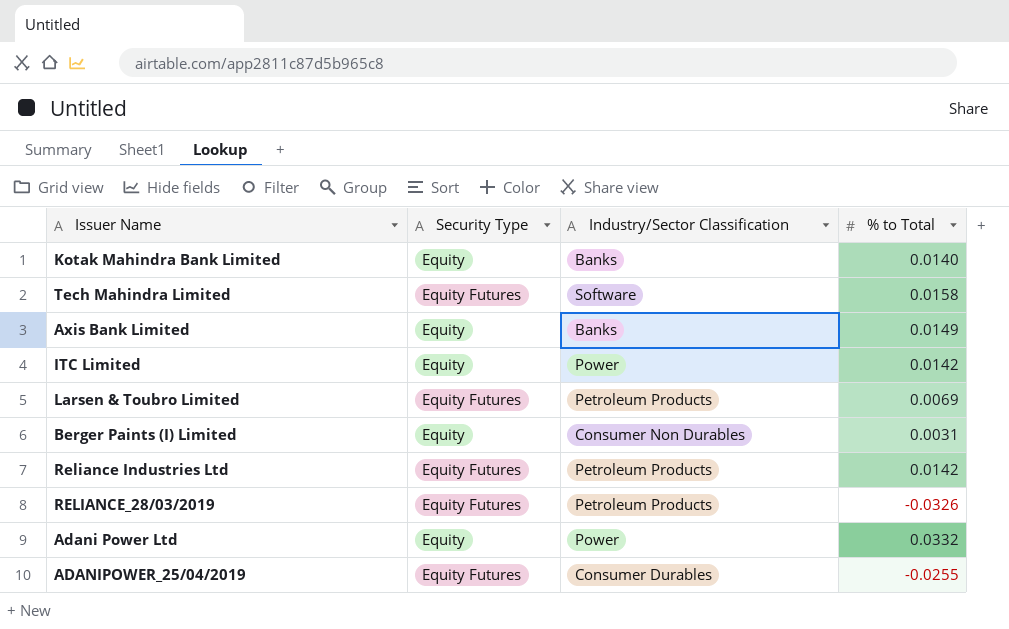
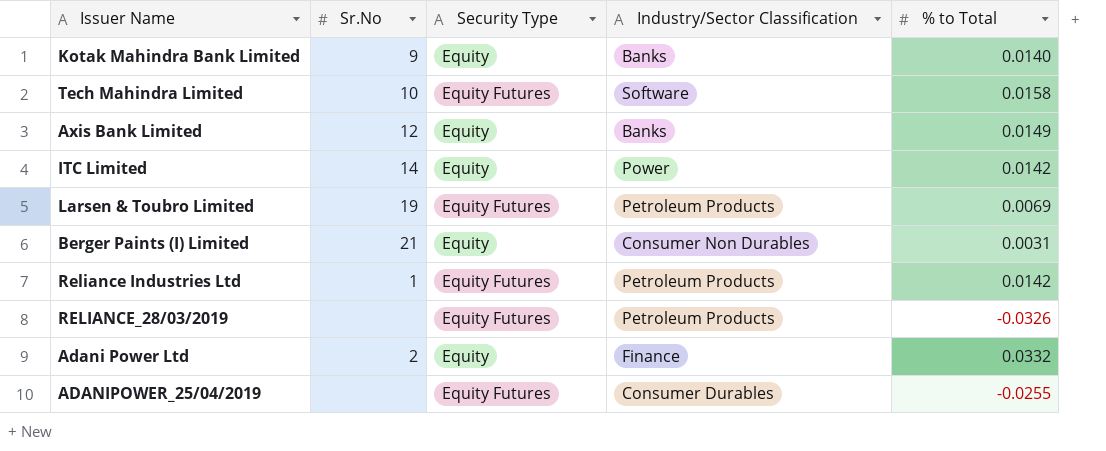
column Sr.No | position: none -> 2
Adani Power Ltd | Industry/Sector Classification: Power -> Finance

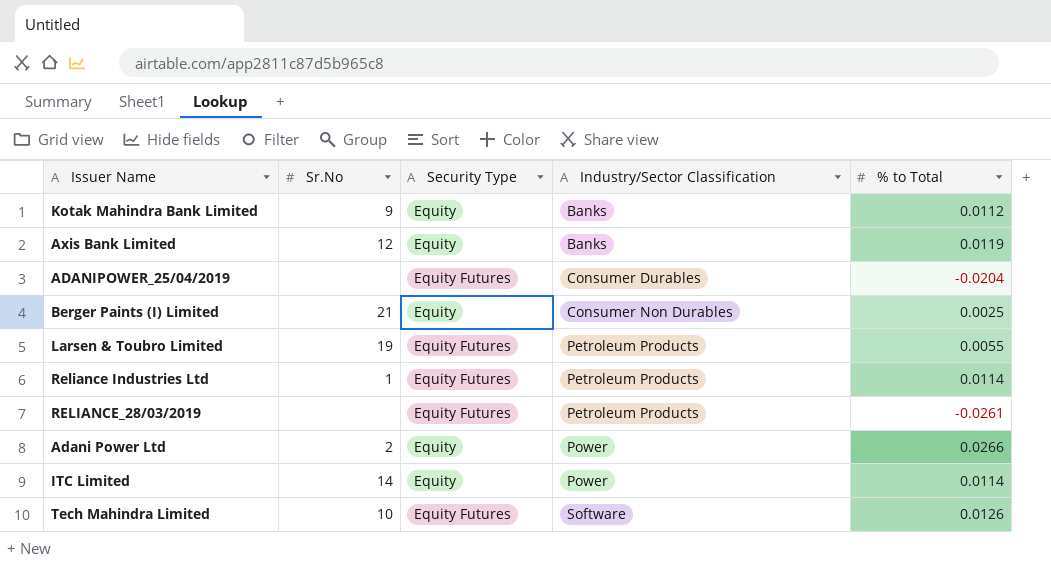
row order: none -> Industry/Sector Classification ascending
Kotak Mahindra Bank Limited | % to Total: 0.0140 -> 0.0112
Axis Bank Limited | % to Total: 0.0149 -> 0.0119
ADANIPOWER_25/04/2019 | % to Total: -0.0255 -> -0.0204
Berger Paints (I) Limited | % to Total: 0.0031 -> 0.0025
Larsen & Toubro Limited | % to Total: 0.0069 -> 0.0055
Reliance Industries Ltd | % to Total: 0.0142 -> 0.0114
RELIANCE_28/03/2019 | % to Total: -0.0326 -> -0.0261
Adani Power Ltd | Industry/Sector Classification: Finance -> Power
Adani Power Ltd | % to Total: 0.0332 -> 0.0266
ITC Limited | % to Total: 0.0142 -> 0.0114
Tech Mahindra Limited | % to Total: 0.0158 -> 0.0126

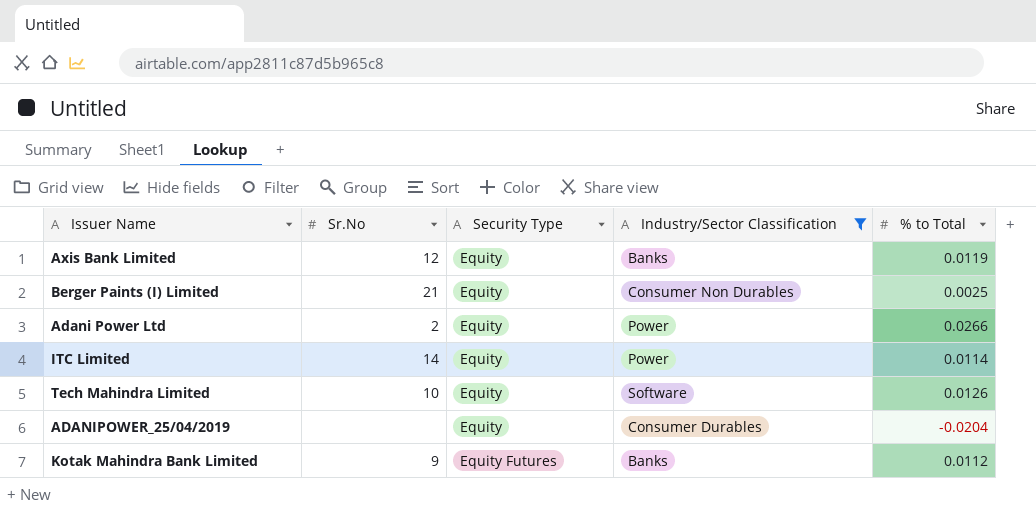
filter: none -> Industry/Sector Classification != Petroleum Products
row order: Industry/Sector Classification ascending -> Security Type ascending
Tech Mahindra Limited | Security Type: Equity Futures -> Equity
ADANIPOWER_25/04/2019 | Security Type: Equity Futures -> Equity
Kotak Mahindra Bank Limited | Security Type: Equity -> Equity Futures

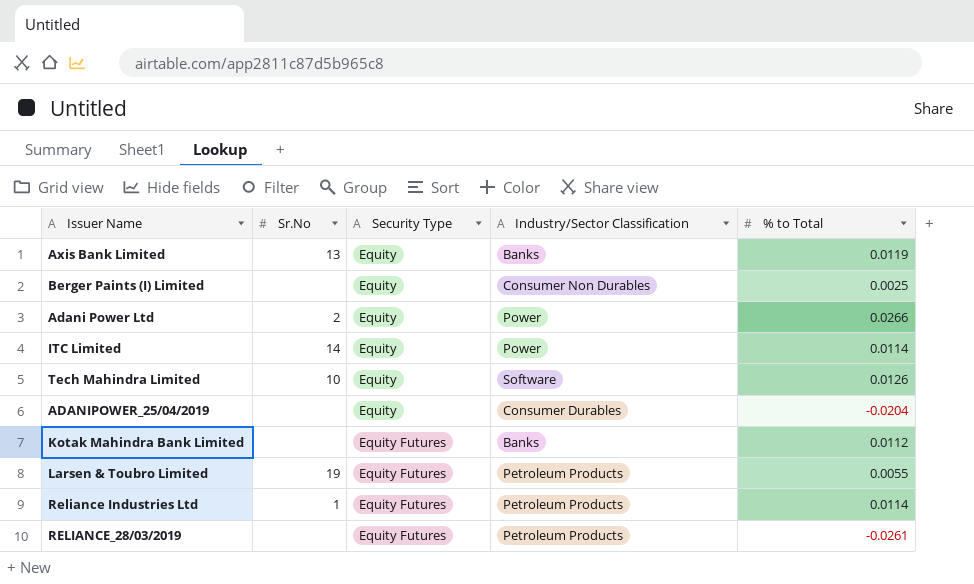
filter: Industry/Sector Classification != Petroleum Products -> none
Axis Bank Limited | Sr.No: 12 -> 13
Berger Paints (I) Limited | Sr.No: 21 -> none
Kotak Mahindra Bank Limited | Sr.No: 9 -> none

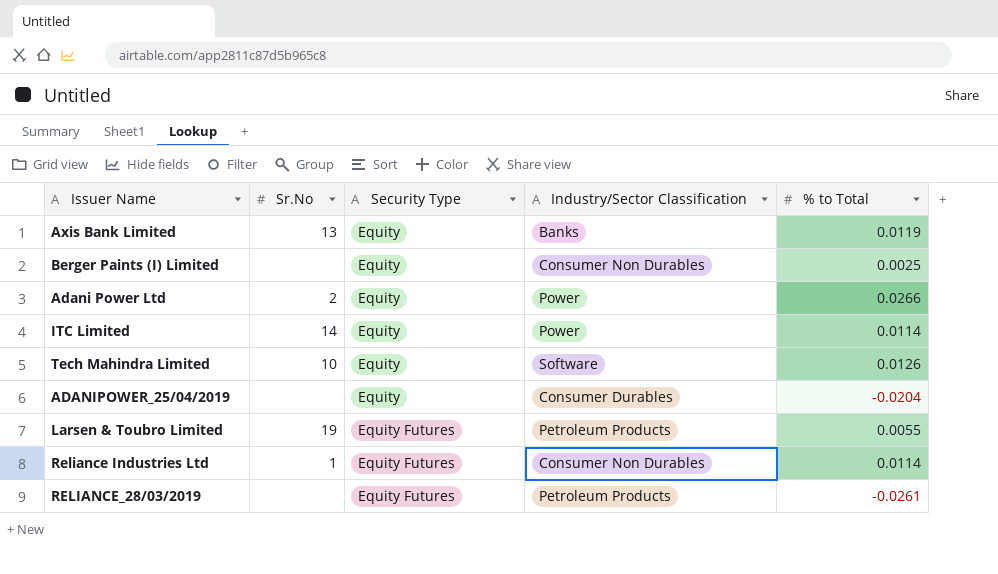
row Kotak Mahindra Bank Limited: none | Equity Futures | Banks | 0.0112 -> none
Reliance Industries Ltd | Industry/Sector Classification: Petroleum Products -> Consumer Non Durables

